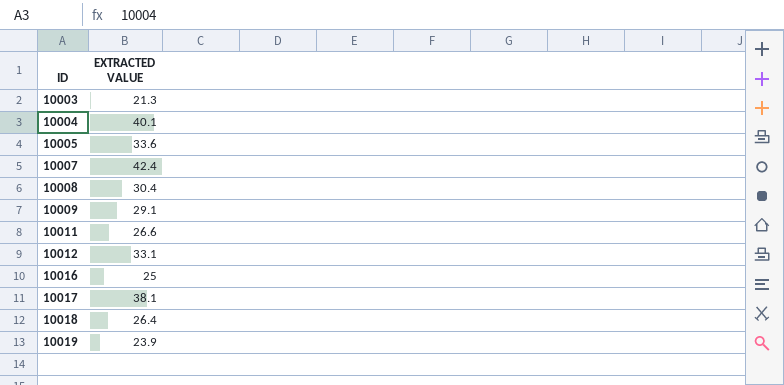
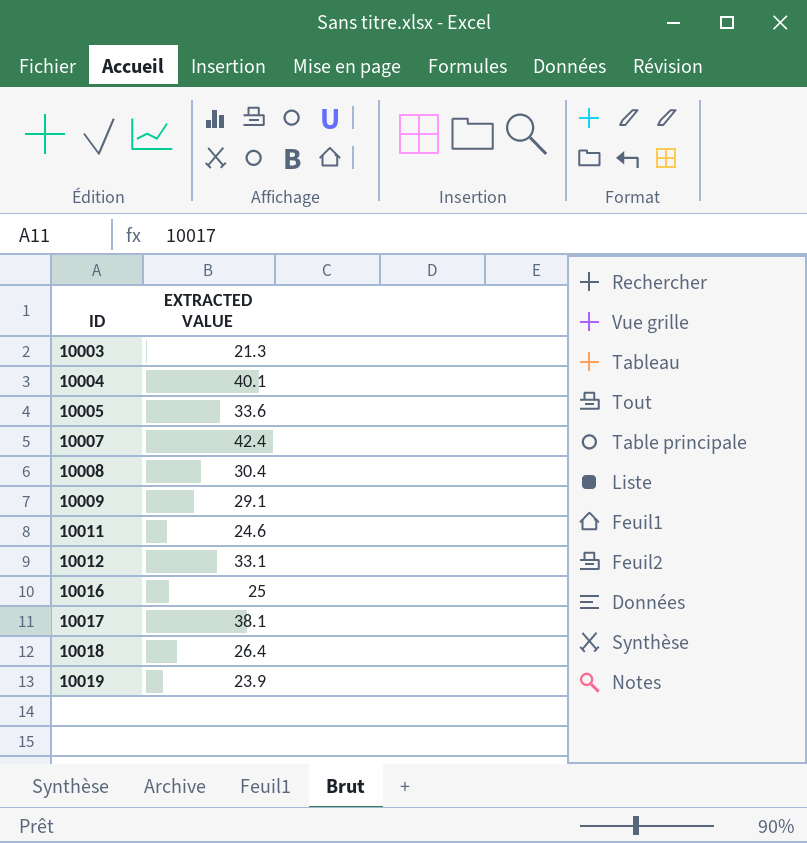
10011 | EXTRACTED VALUE: 26.6 -> 24.6

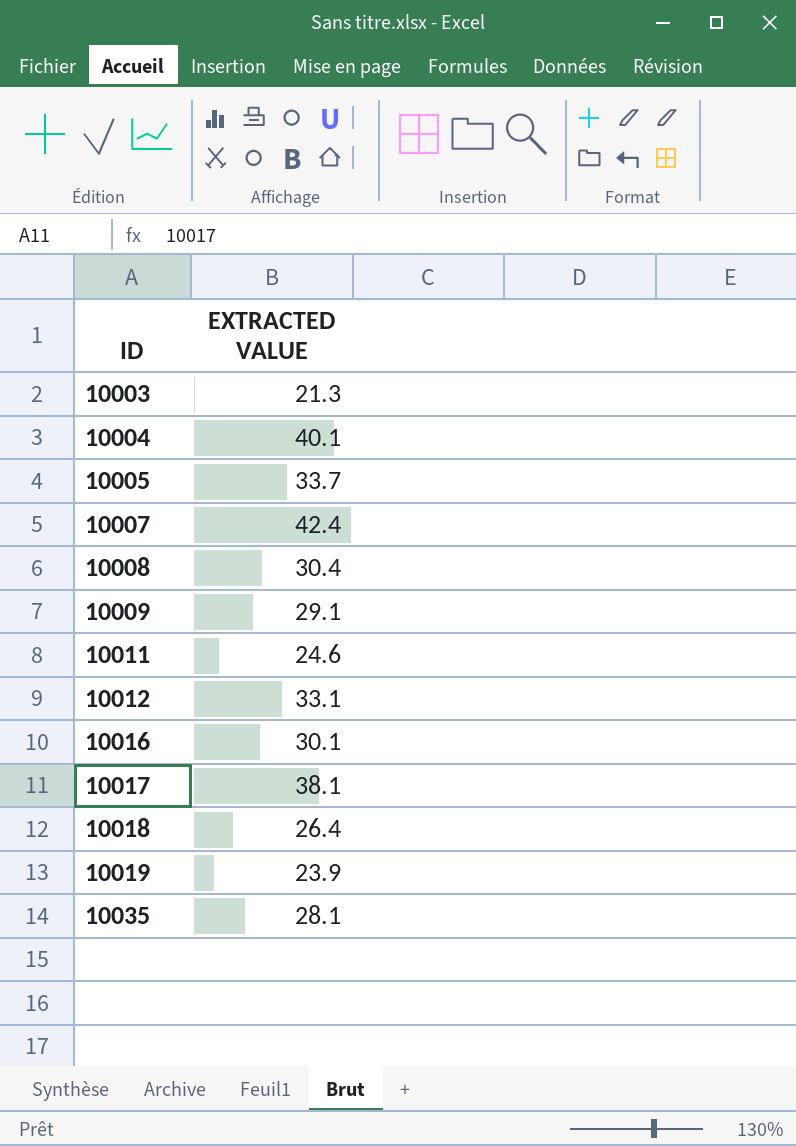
10005 | EXTRACTED VALUE: 33.6 -> 33.7
10016 | EXTRACTED VALUE: 25 -> 30.1
row 10035: none -> 28.1

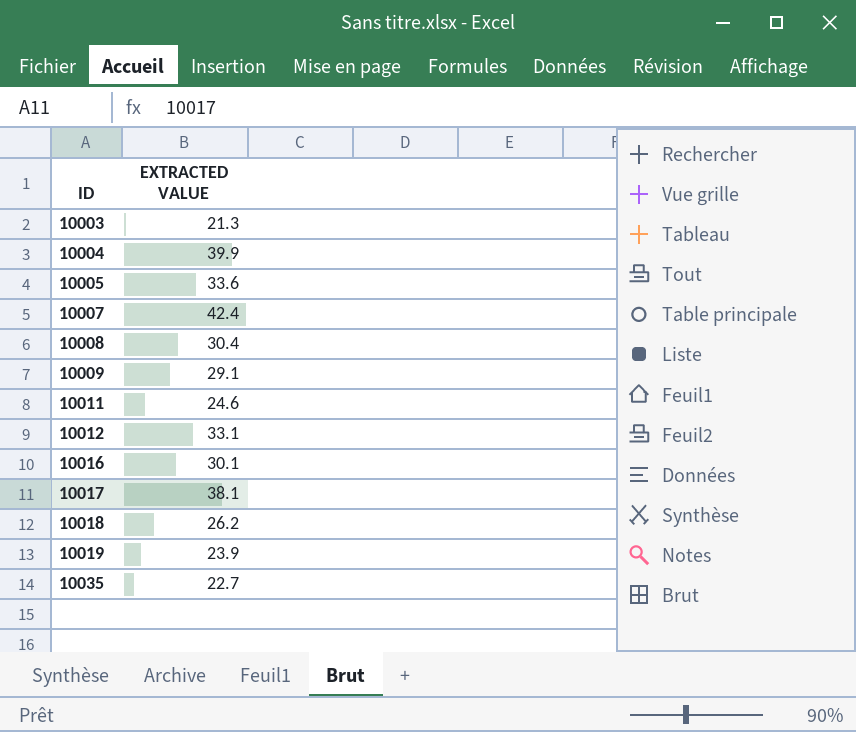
10004 | EXTRACTED VALUE: 40.1 -> 39.9
10005 | EXTRACTED VALUE: 33.7 -> 33.6
10018 | EXTRACTED VALUE: 26.4 -> 26.2
10035 | EXTRACTED VALUE: 28.1 -> 22.7

